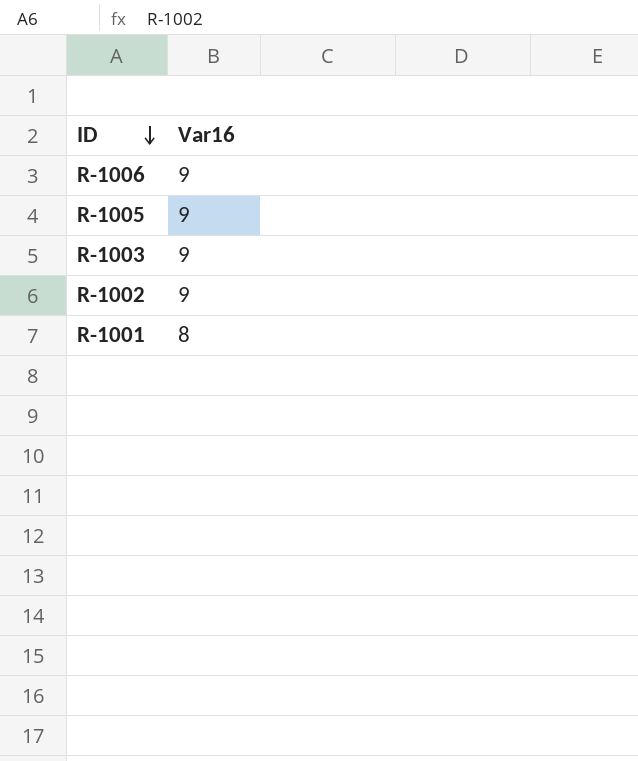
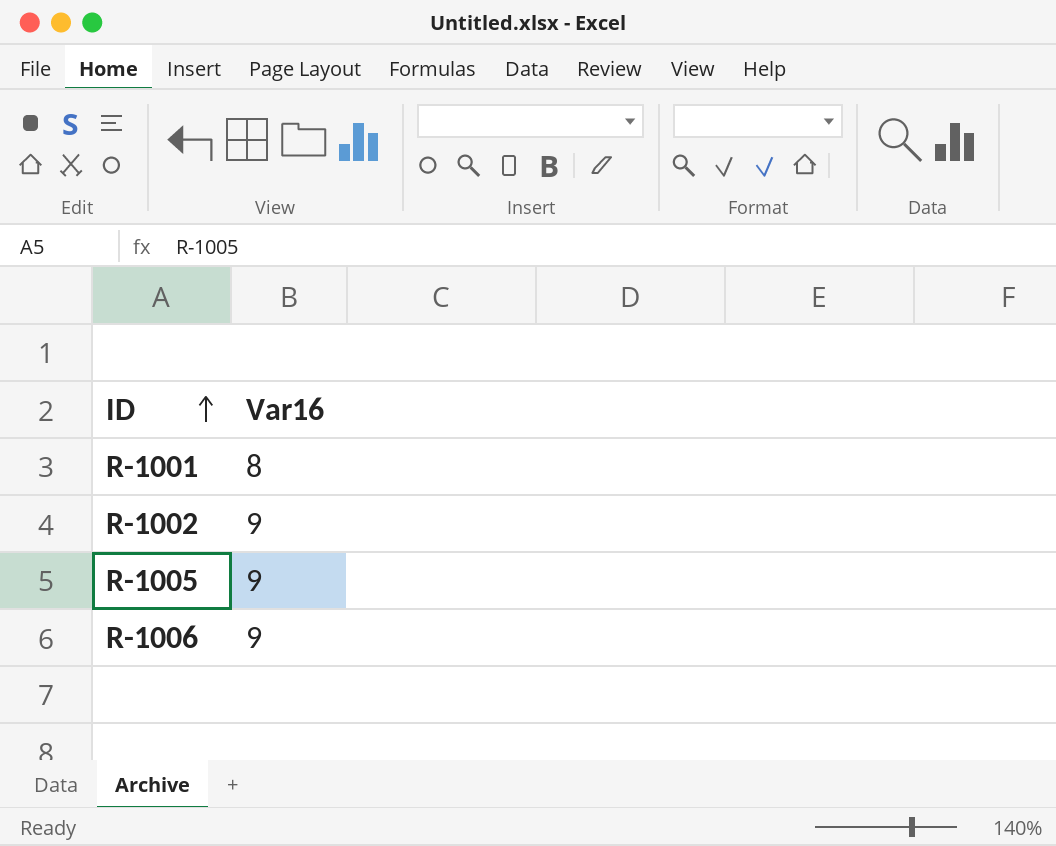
row order: ID descending -> ID ascending
row R-1003: 9 -> none

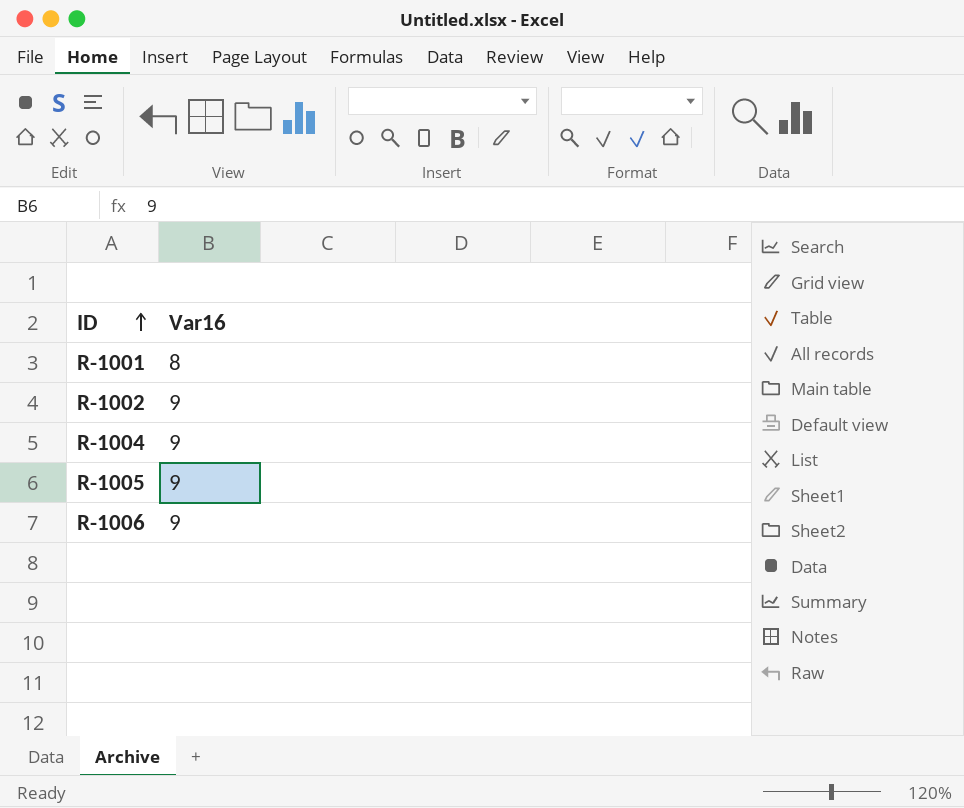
row R-1004: none -> 9

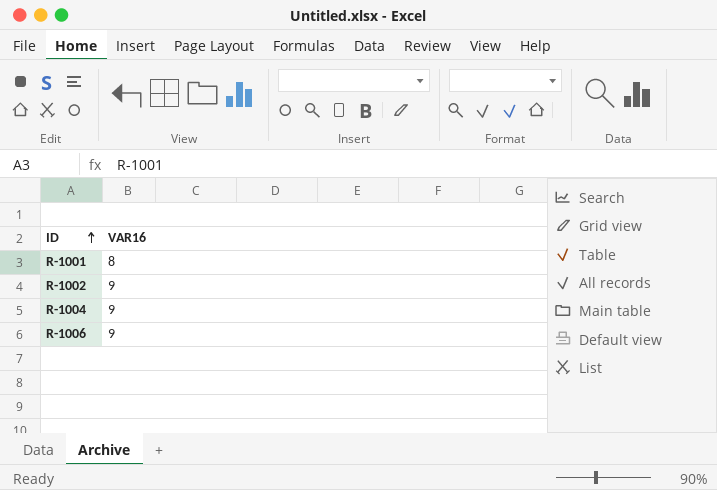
column name: Var16 -> VAR16
row R-1005: 9 -> none

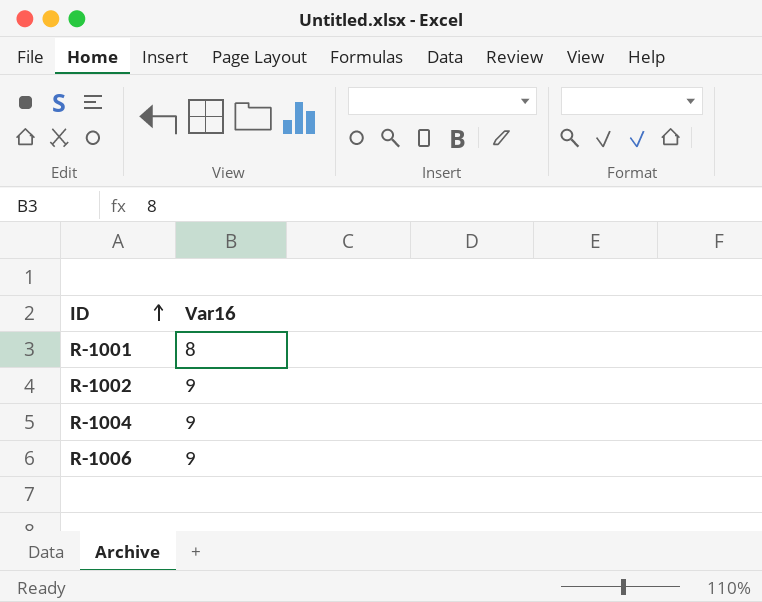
column name: VAR16 -> Var16

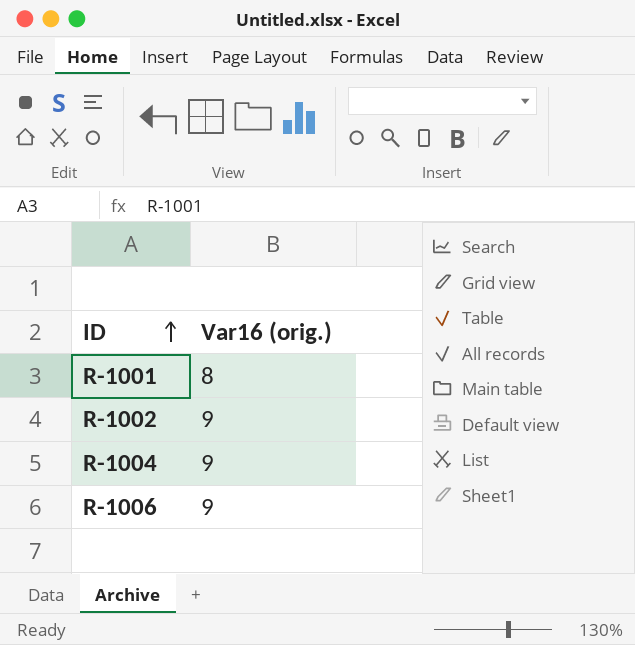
column name: Var16 -> Var16 (orig.)

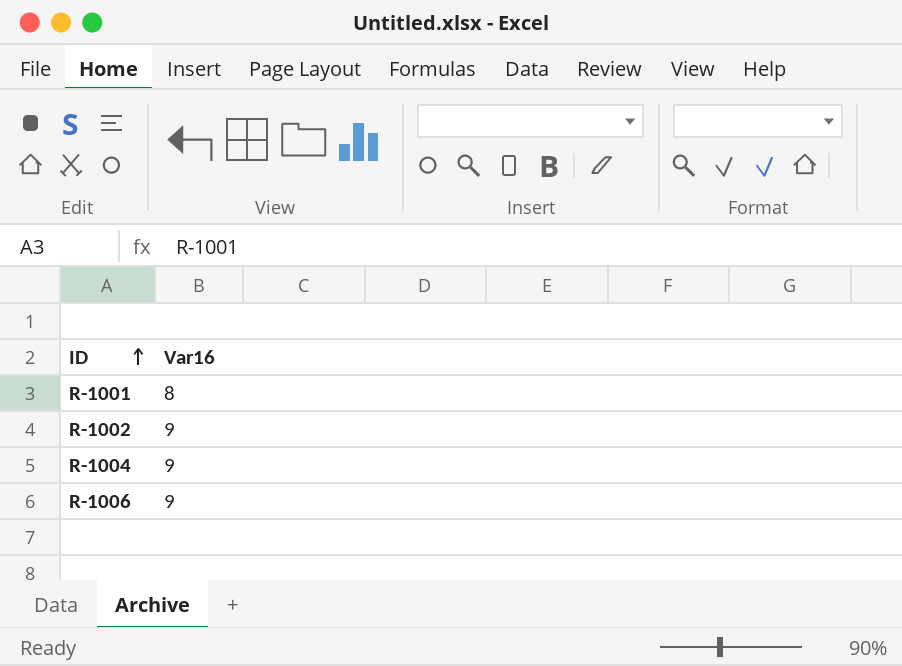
column name: Var16 (orig.) -> Var16

